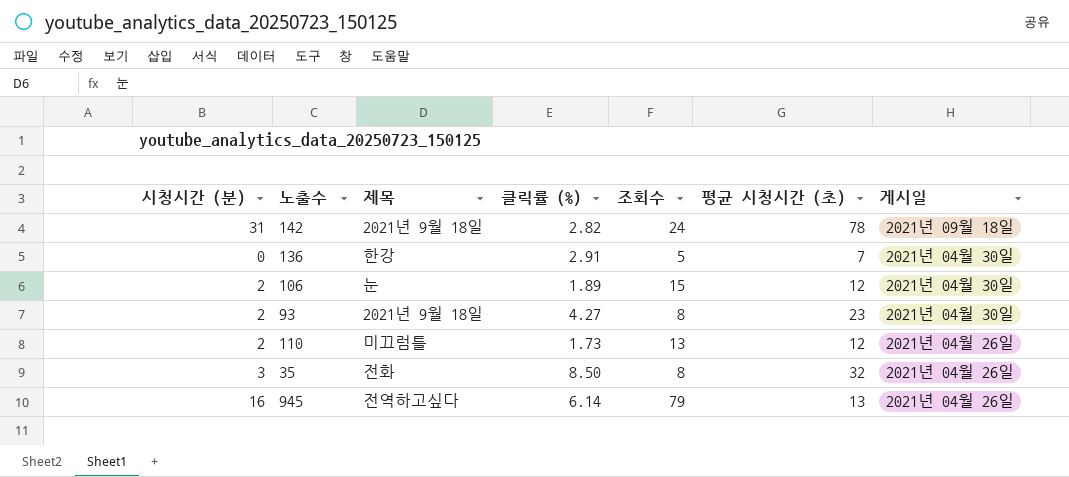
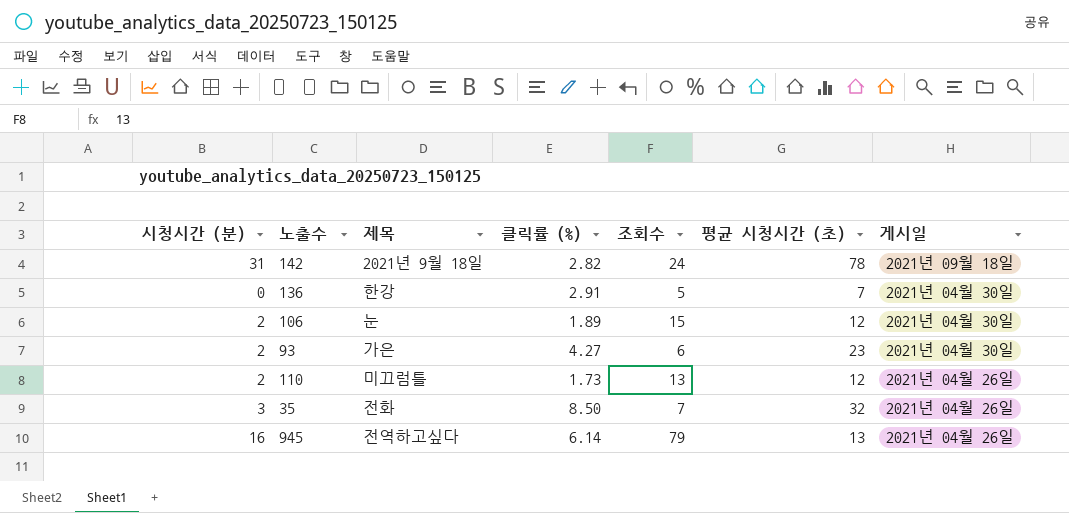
93 | 제목: 2021년 9월 18일 -> 가은
93 | 조회수: 8 -> 6
35 | 조회수: 8 -> 7

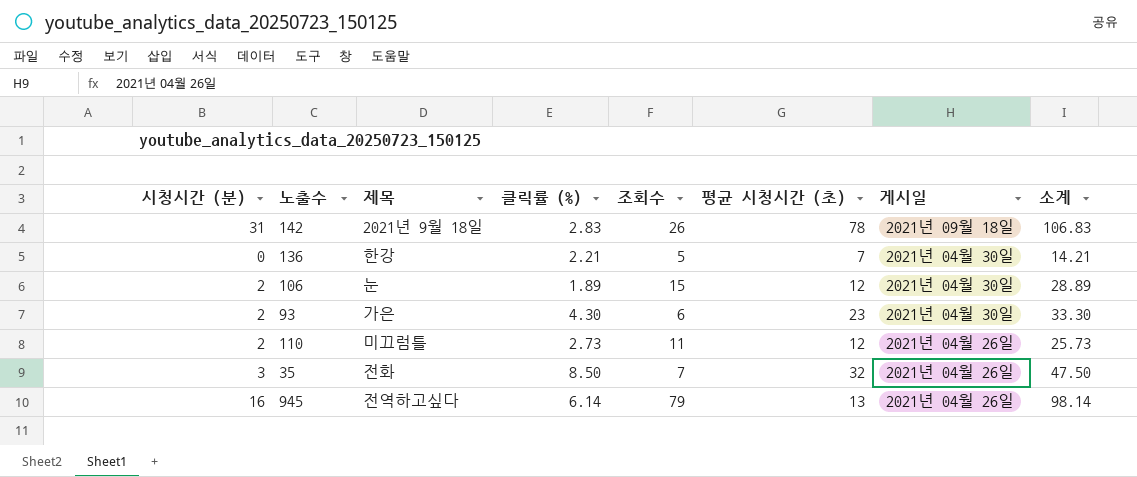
column 소계 | formula: none -> [클릭률 (%)] + [조회수] + [평균 시청시간 (초)]
142 | 클릭률 (%): 2.82 -> 2.83
142 | 조회수: 24 -> 26
136 | 클릭률 (%): 2.91 -> 2.21
93 | 클릭률 (%): 4.27 -> 4.30
110 | 클릭률 (%): 1.73 -> 2.73
110 | 조회수: 13 -> 11

